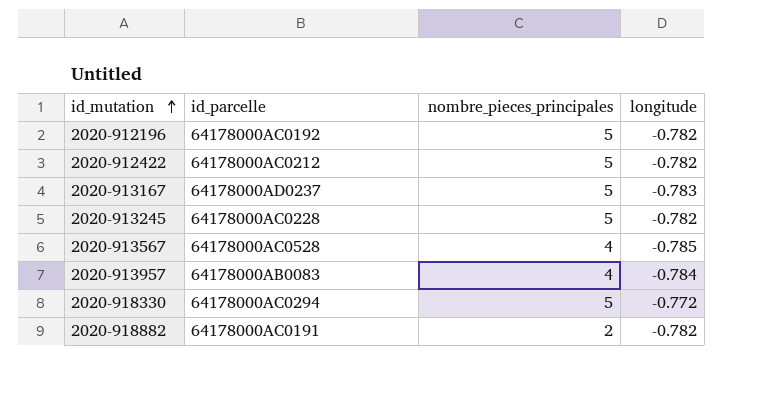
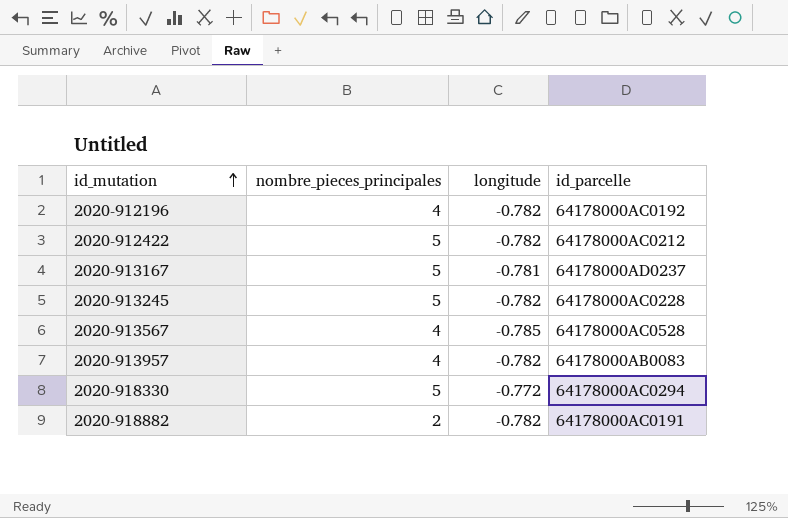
column id_parcelle | position: 2 -> 4
2020-912196 | nombre_pieces_principales: 5 -> 4
2020-913167 | longitude: -0.783 -> -0.781
2020-913957 | longitude: -0.784 -> -0.782

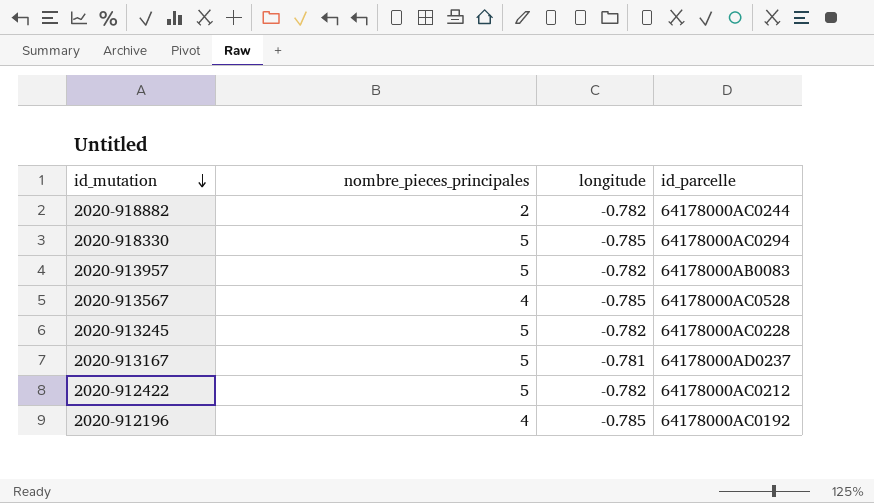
row order: id_mutation ascending -> id_mutation descending
2020-918882 | id_parcelle: 64178000AC0191 -> 64178000AC0244
2020-918330 | longitude: -0.772 -> -0.785
2020-913957 | nombre_pieces_principales: 4 -> 5
2020-912196 | longitude: -0.782 -> -0.785

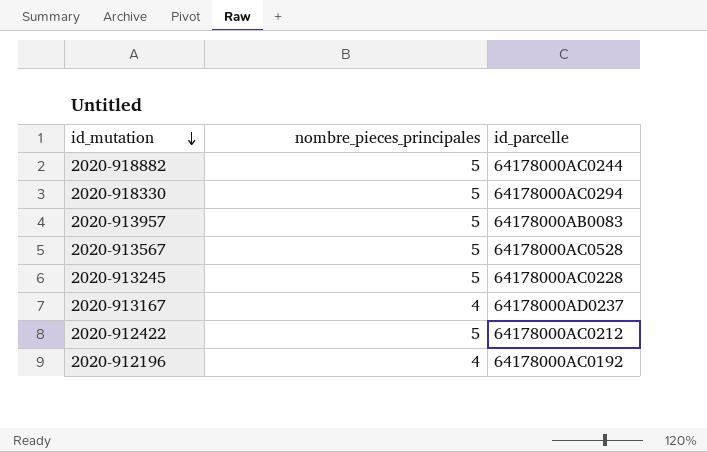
column longitude | position: 3 -> none
2020-918882 | nombre_pieces_principales: 2 -> 5
2020-913567 | nombre_pieces_principales: 4 -> 5
2020-913167 | nombre_pieces_principales: 5 -> 4

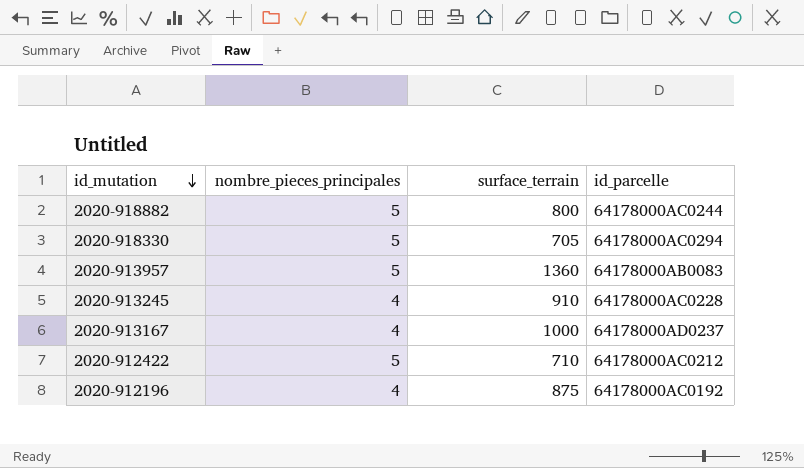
column surface_terrain | position: none -> 3
row 2020-913567: 5 | 64178000AC0528 -> none
2020-913245 | nombre_pieces_principales: 5 -> 4

